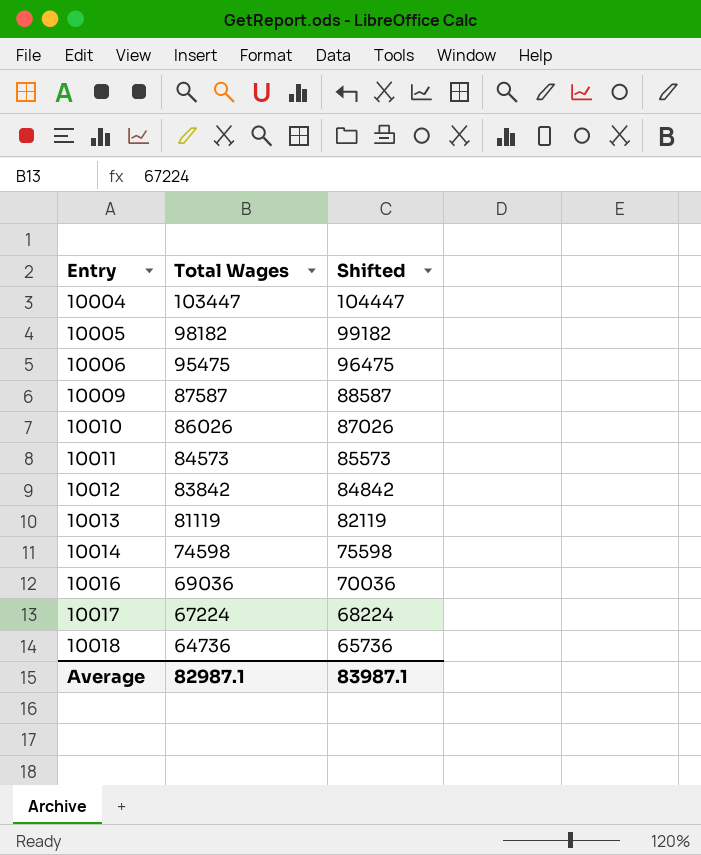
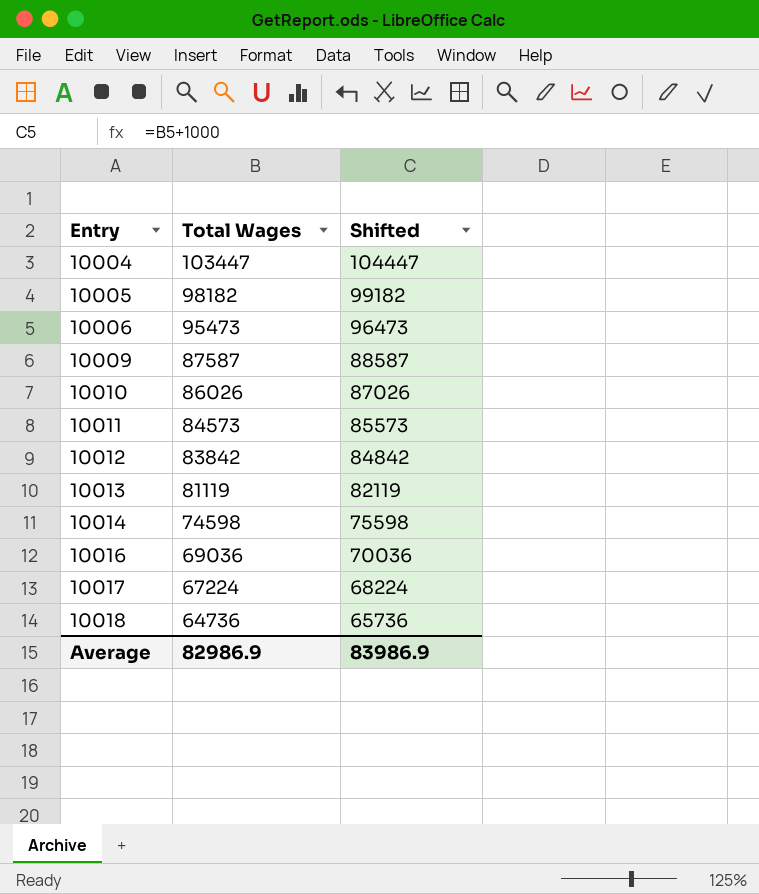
10006 | Total Wages: 95475 -> 95473
10006 | Shifted: 96475 -> 96473
Average | Total Wages: 82987.1 -> 82986.9
Average | Shifted: 83987.1 -> 83986.9

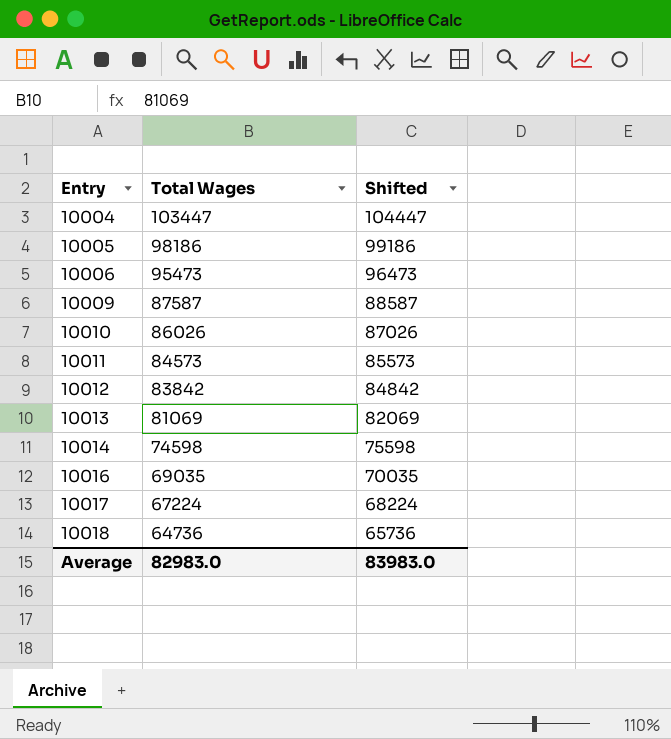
10005 | Total Wages: 98182 -> 98186
10005 | Shifted: 99182 -> 99186
10013 | Total Wages: 81119 -> 81069
10013 | Shifted: 82119 -> 82069
10016 | Total Wages: 69036 -> 69035
10016 | Shifted: 70036 -> 70035
Average | Total Wages: 82986.9 -> 82983.0
Average | Shifted: 83986.9 -> 83983.0

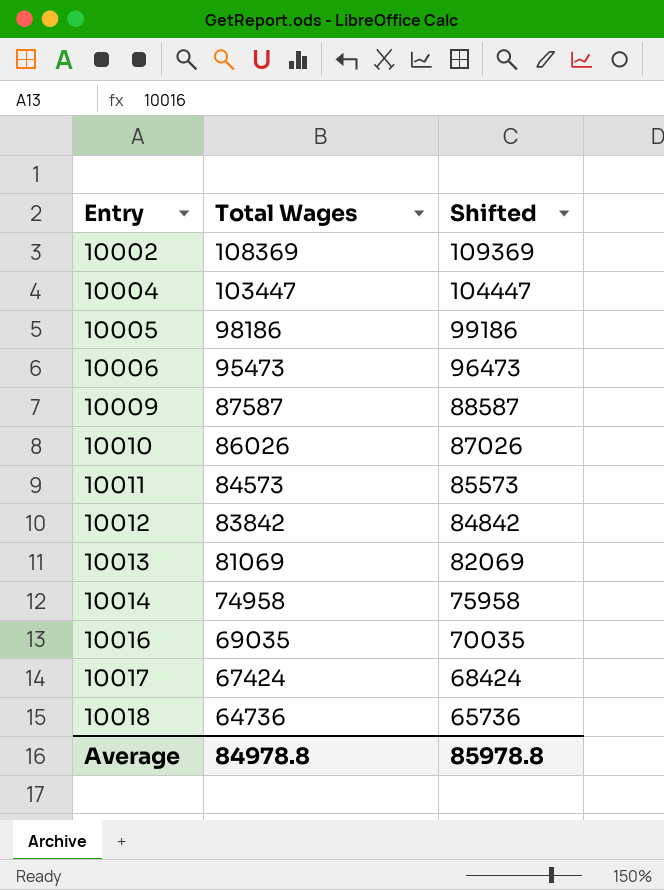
row 10002: none -> 108369 | 109369
10014 | Total Wages: 74598 -> 74958
10014 | Shifted: 75598 -> 75958
10017 | Total Wages: 67224 -> 67424
10017 | Shifted: 68224 -> 68424
Average | Total Wages: 82983.0 -> 84978.8
Average | Shifted: 83983.0 -> 85978.8

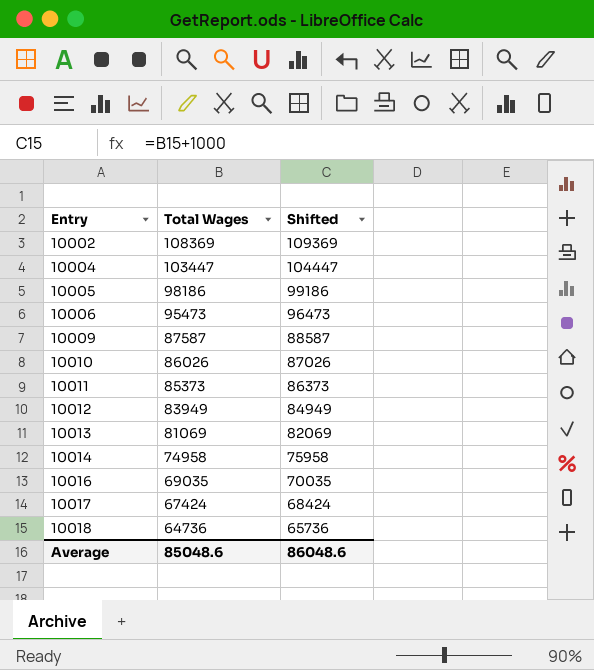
10011 | Total Wages: 84573 -> 85373
10011 | Shifted: 85573 -> 86373
10012 | Total Wages: 83842 -> 83949
10012 | Shifted: 84842 -> 84949
Average | Total Wages: 84978.8 -> 85048.6
Average | Shifted: 85978.8 -> 86048.6

